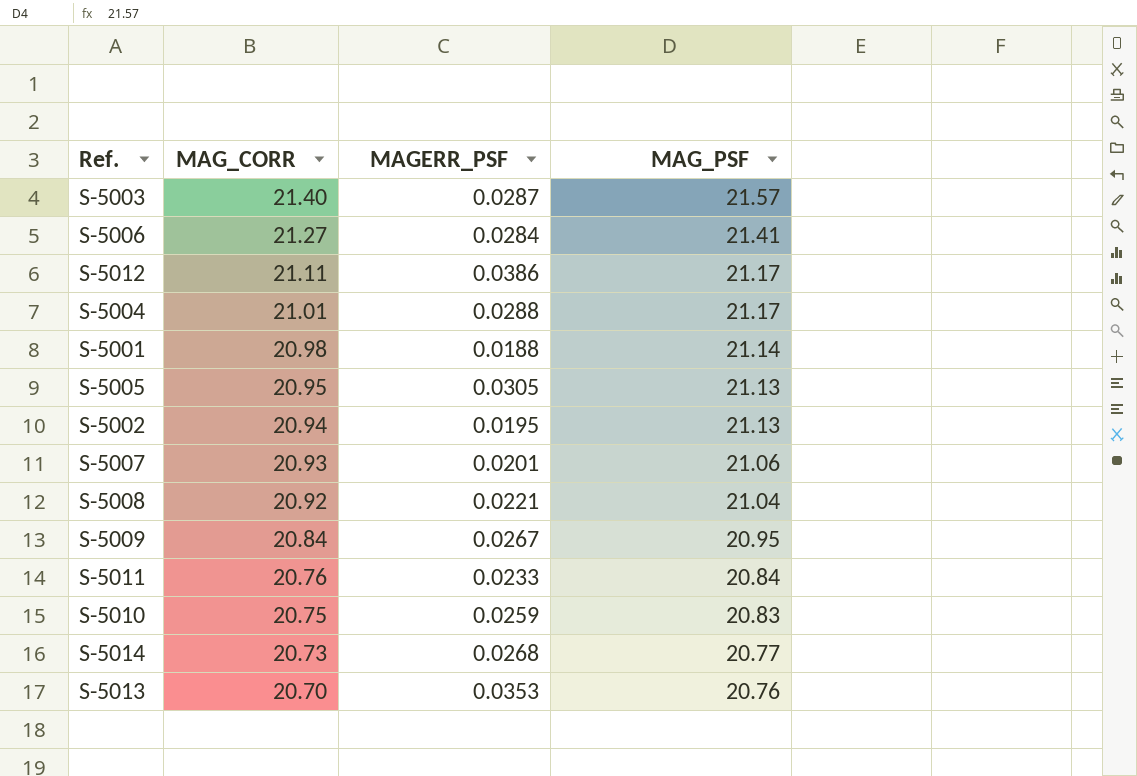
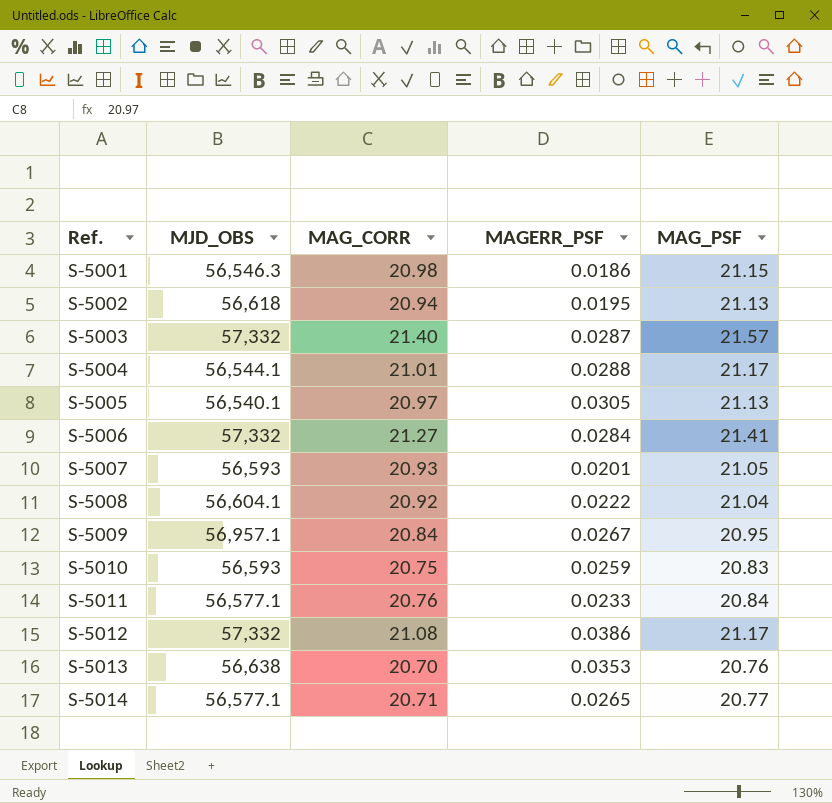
row order: MAG_CORR descending -> Ref. ascending
column MJD_OBS | position: none -> 2
S-5001 | MAGERR_PSF: 0.0188 -> 0.0186
S-5001 | MAG_PSF: 21.14 -> 21.15
S-5005 | MAG_CORR: 20.95 -> 20.97
S-5007 | MAG_PSF: 21.06 -> 21.05
S-5008 | MAGERR_PSF: 0.0221 -> 0.0222
S-5012 | MAG_CORR: 21.11 -> 21.08
S-5014 | MAG_CORR: 20.73 -> 20.71
S-5014 | MAGERR_PSF: 0.0268 -> 0.0265

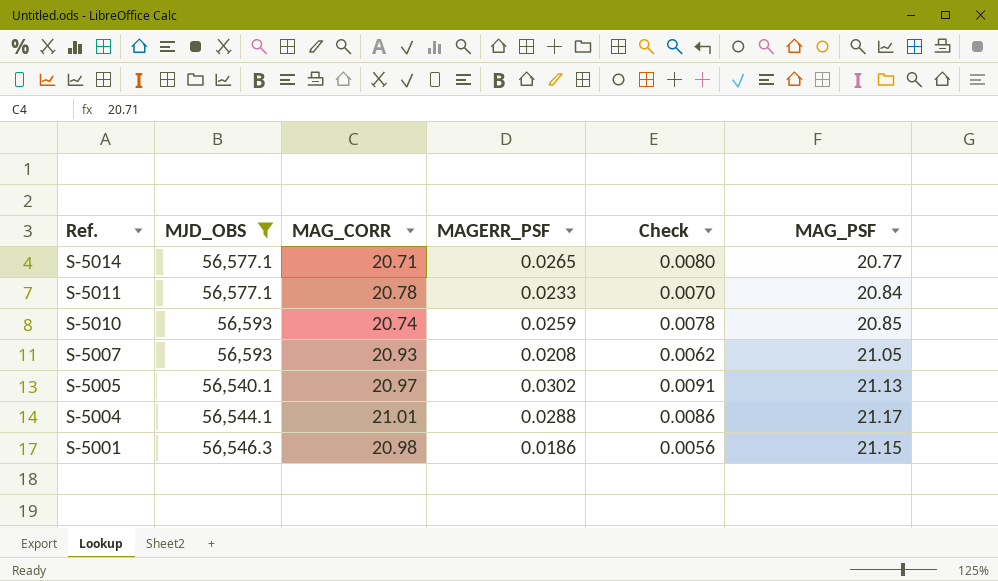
filter: none -> MJD_OBS <= 56,593
row order: Ref. ascending -> Ref. descending
column Check | formula: none -> [MAGERR_PSF] * 0.3
S-5011 | MAG_CORR: 20.76 -> 20.78
S-5010 | MAG_CORR: 20.75 -> 20.74
S-5010 | MAG_PSF: 20.83 -> 20.85
S-5007 | MAGERR_PSF: 0.0201 -> 0.0208
S-5005 | MAGERR_PSF: 0.0305 -> 0.0302

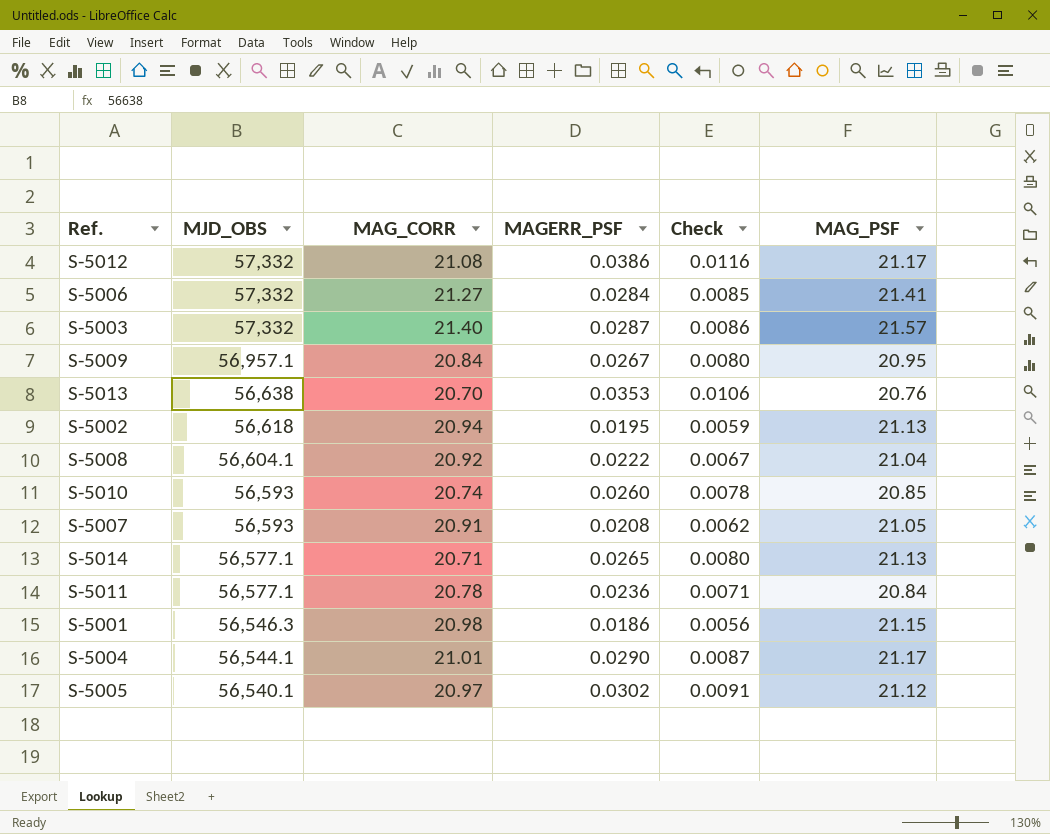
filter: MJD_OBS <= 56,593 -> none
row order: Ref. descending -> MJD_OBS descending
S-5010 | MAGERR_PSF: 0.0259 -> 0.0260
S-5007 | MAG_CORR: 20.93 -> 20.91
S-5014 | MAG_PSF: 20.77 -> 21.13
S-5011 | MAGERR_PSF: 0.0233 -> 0.0236
S-5011 | Check: 0.0070 -> 0.0071
S-5004 | MAGERR_PSF: 0.0288 -> 0.0290
S-5004 | Check: 0.0086 -> 0.0087
S-5005 | MAG_PSF: 21.13 -> 21.12

